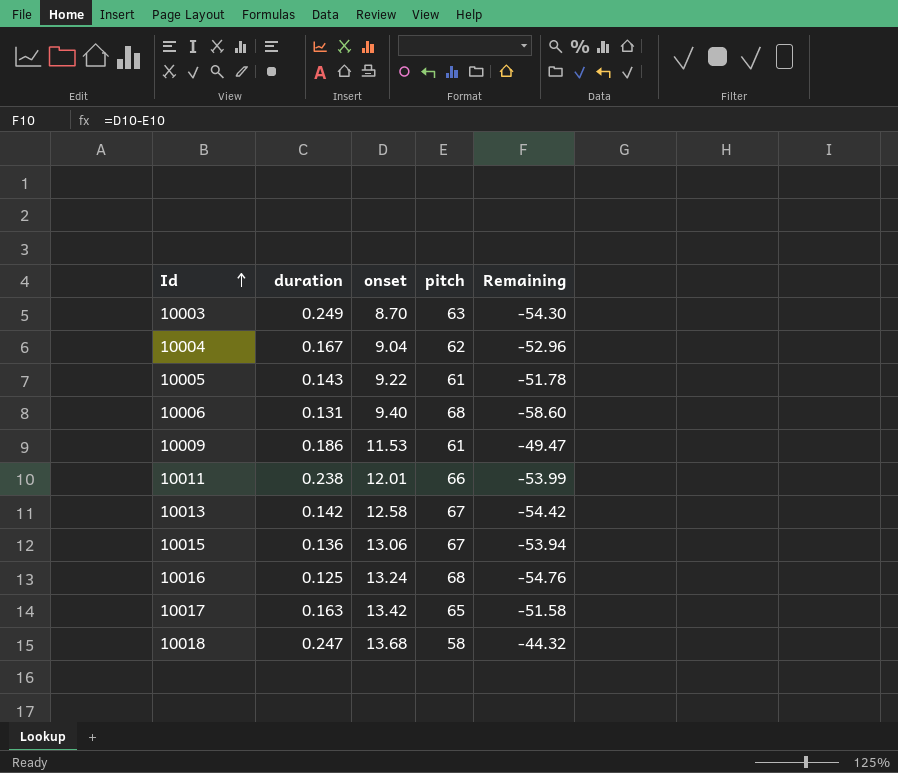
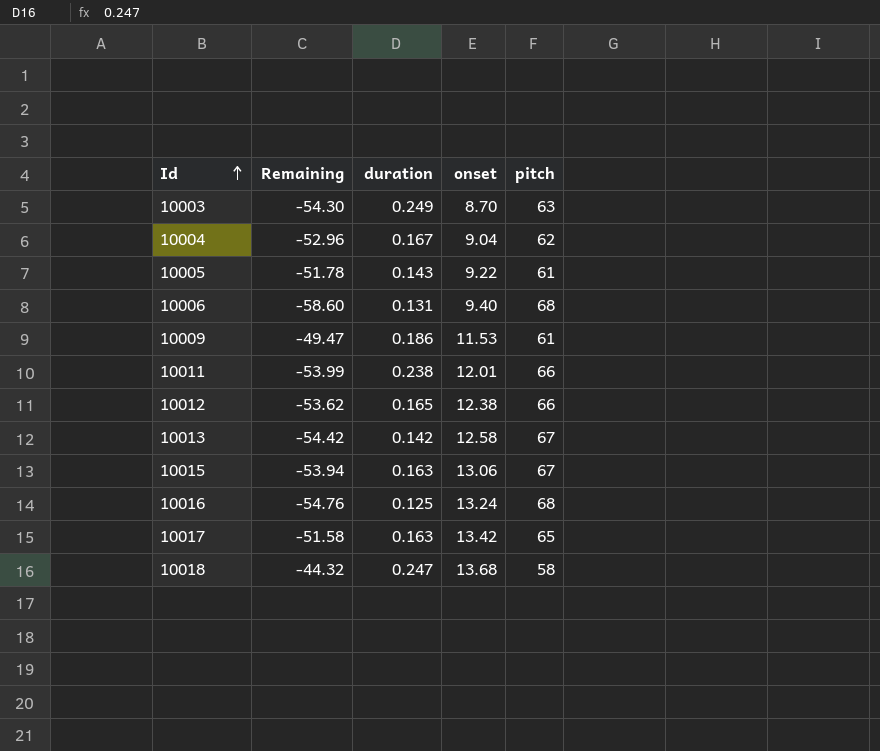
column Remaining | position: 5 -> 2
row 10012: none -> -53.62 | 0.165 | 12.38 | 66
10015 | duration: 0.136 -> 0.163

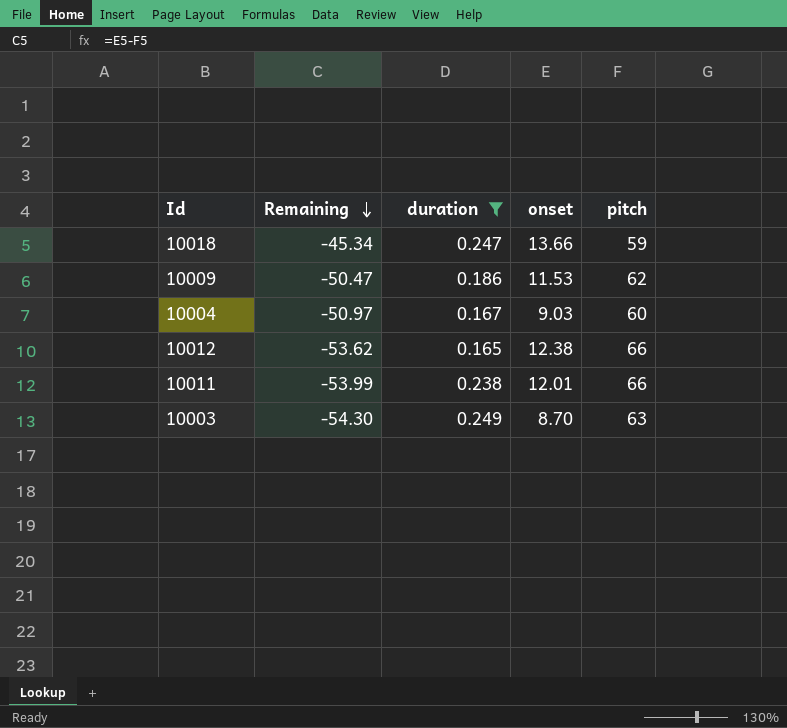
filter: none -> duration >= 0.165
row order: Id ascending -> Remaining descending
10018 | Remaining: -44.32 -> -45.34
10018 | onset: 13.68 -> 13.66
10018 | pitch: 58 -> 59
10009 | Remaining: -49.47 -> -50.47
10009 | pitch: 61 -> 62
10004 | Remaining: -52.96 -> -50.97
10004 | onset: 9.04 -> 9.03
10004 | pitch: 62 -> 60

